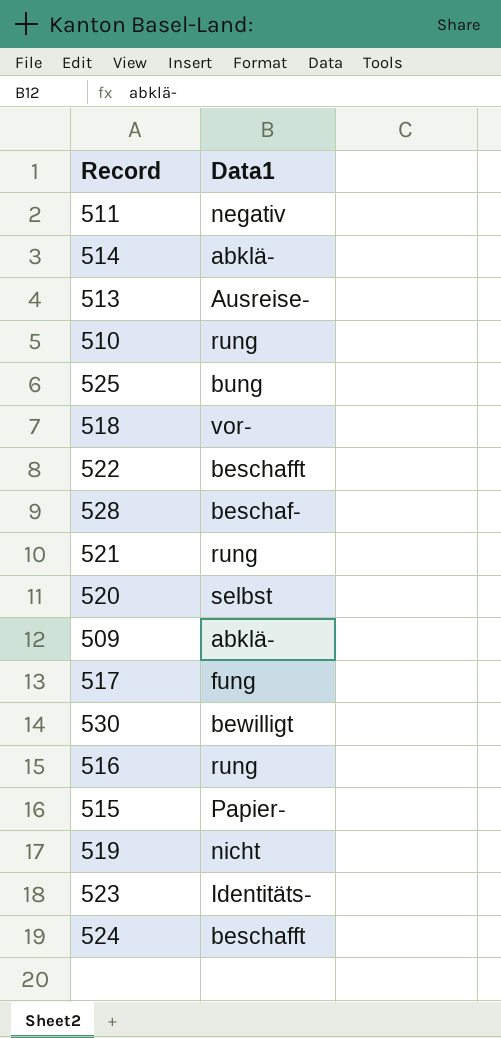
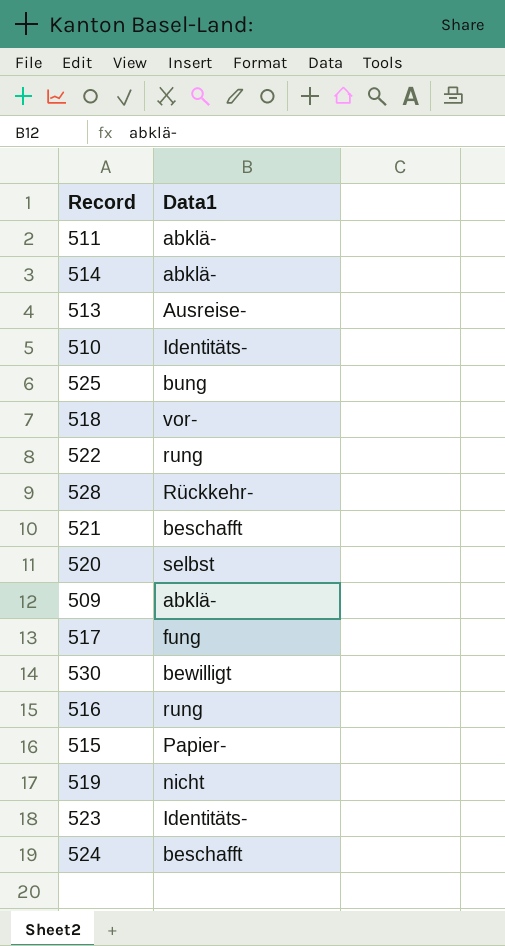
511 | Data1: negativ -> abklä-
510 | Data1: rung -> Identitäts-
522 | Data1: beschafft -> rung
528 | Data1: beschaf- -> Rückkehr-
521 | Data1: rung -> beschafft

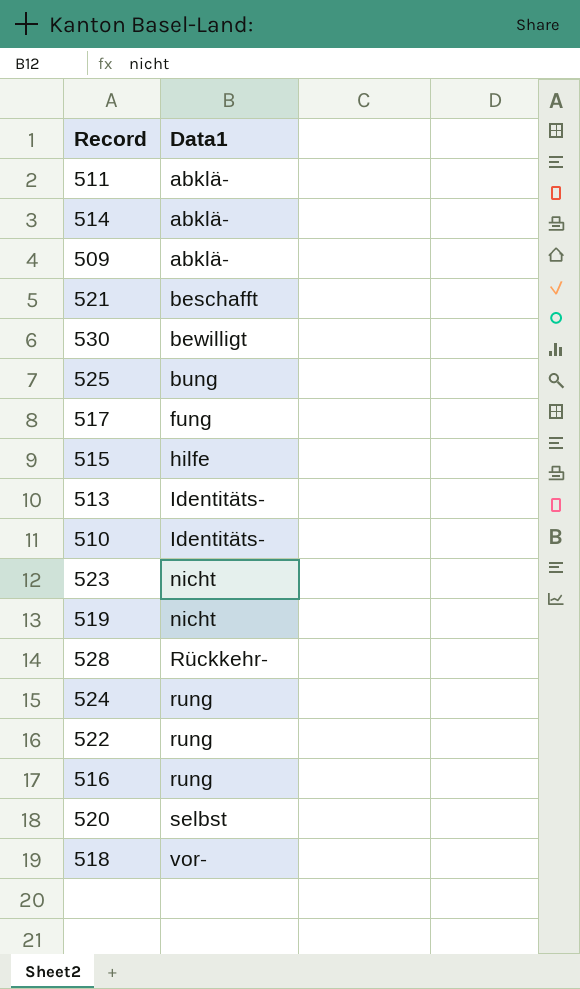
row order: none -> Data1 ascending
515 | Data1: Papier- -> hilfe
513 | Data1: Ausreise- -> Identitäts-
523 | Data1: Identitäts- -> nicht
524 | Data1: beschafft -> rung

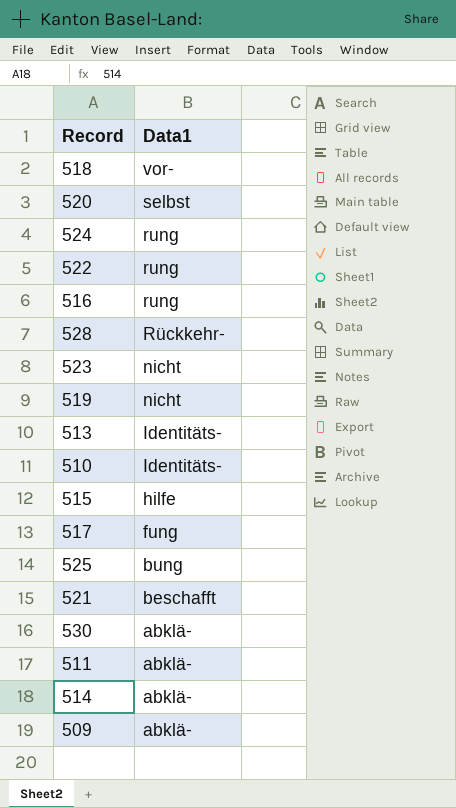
row order: Data1 ascending -> Data1 descending
530 | Data1: bewilligt -> abklä-

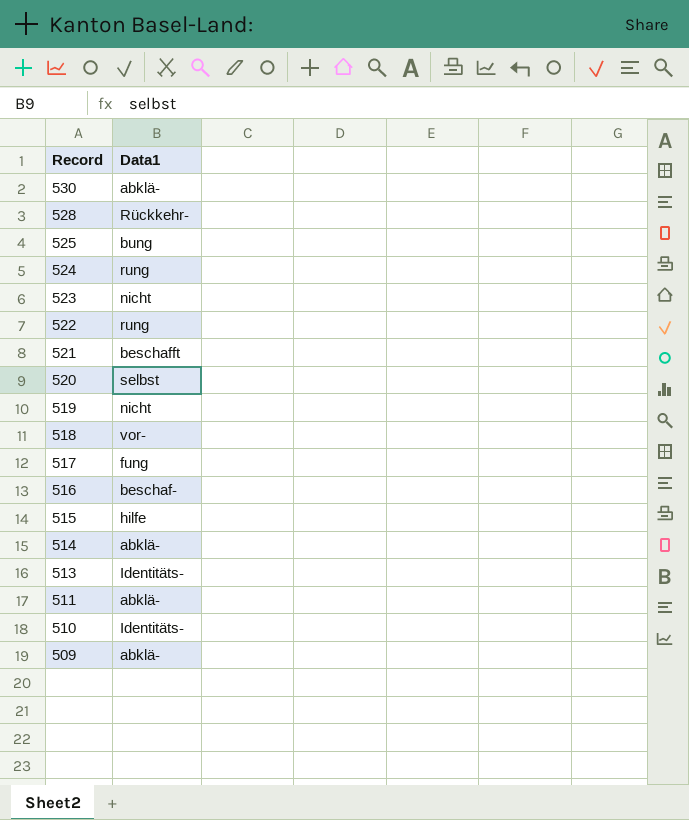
row order: Data1 descending -> Record descending
516 | Data1: rung -> beschaf-

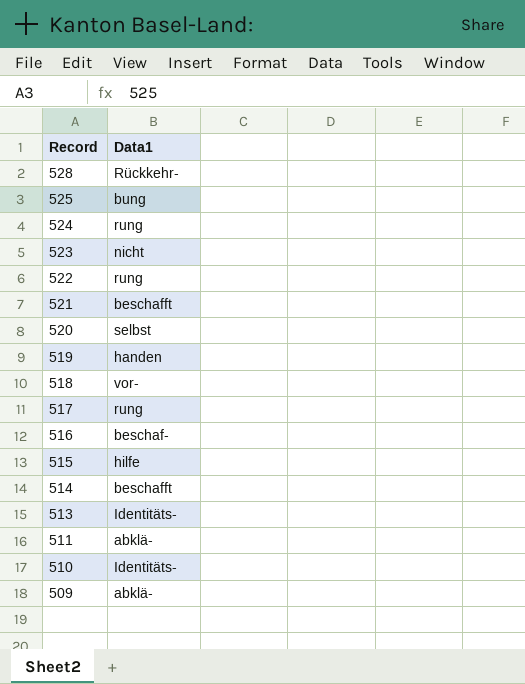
row 530: abklä- -> none
519 | Data1: nicht -> handen
517 | Data1: fung -> rung
514 | Data1: abklä- -> beschafft

